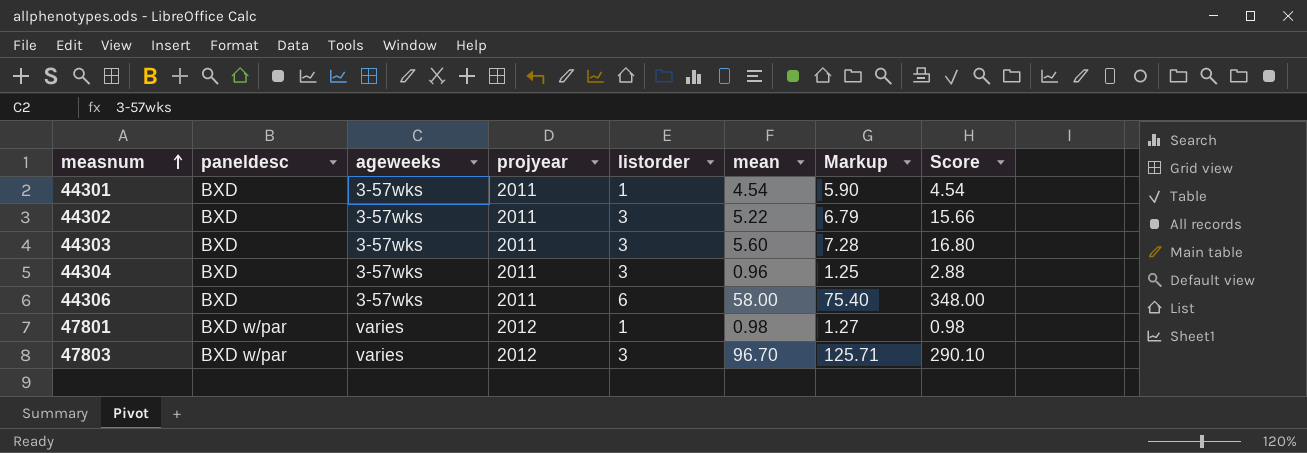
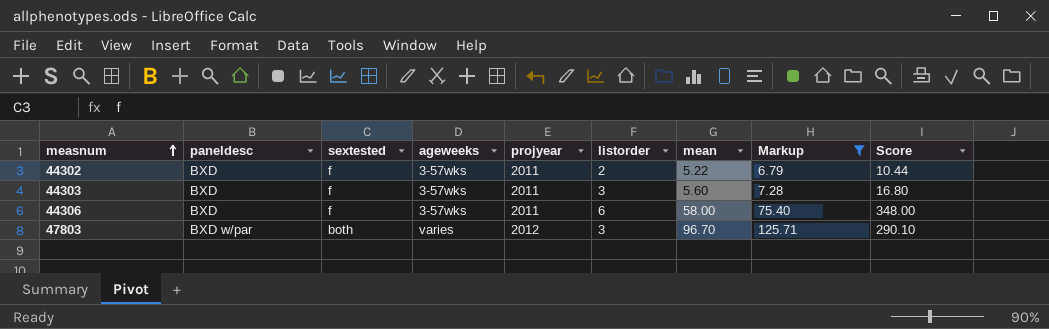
filter: none -> Markup >= 6.79
column sextested | position: none -> 3
44302 | listorder: 3 -> 2
44302 | Score: 15.66 -> 10.44

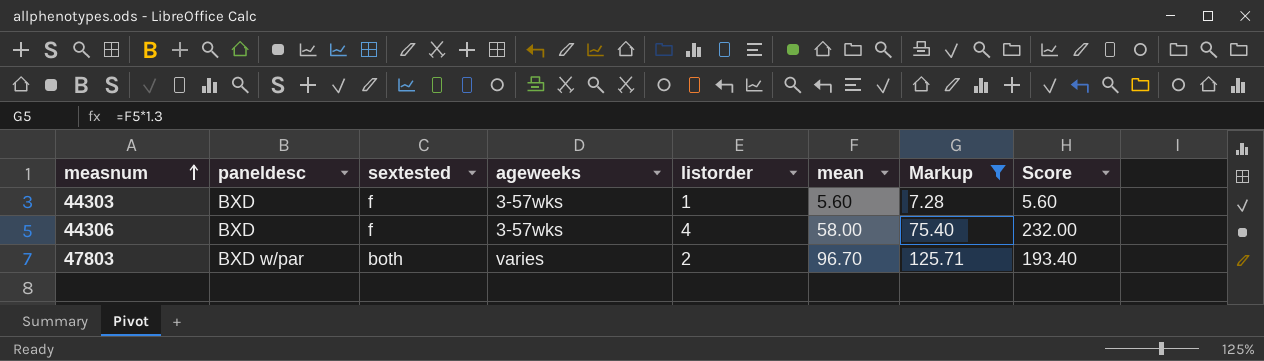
column projyear | position: 5 -> none
row 44302: BXD | f | 3-57wks | 2011 | 2 | 5.22 | 6.79 | 10.44 -> none
44303 | listorder: 3 -> 1
44303 | Score: 16.80 -> 5.60
44306 | listorder: 6 -> 4
44306 | Score: 348.00 -> 232.00
47803 | listorder: 3 -> 2
47803 | Score: 290.10 -> 193.40

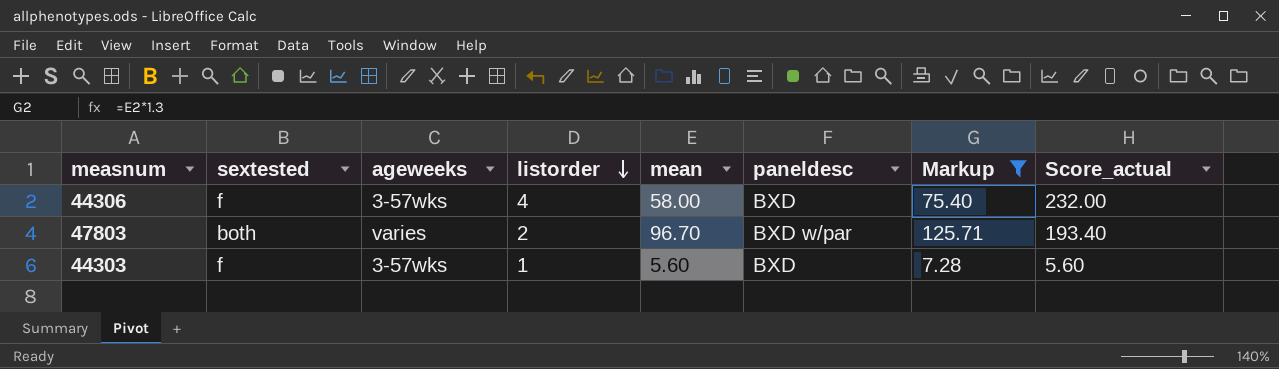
row order: measnum ascending -> listorder descending
column paneldesc | position: 2 -> 6
column name: Score -> Score_actual

